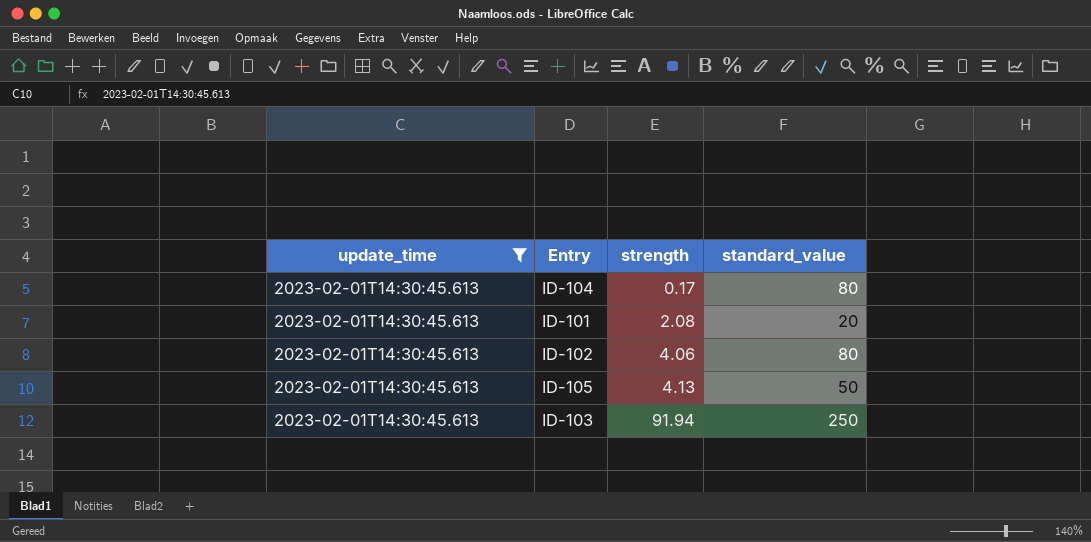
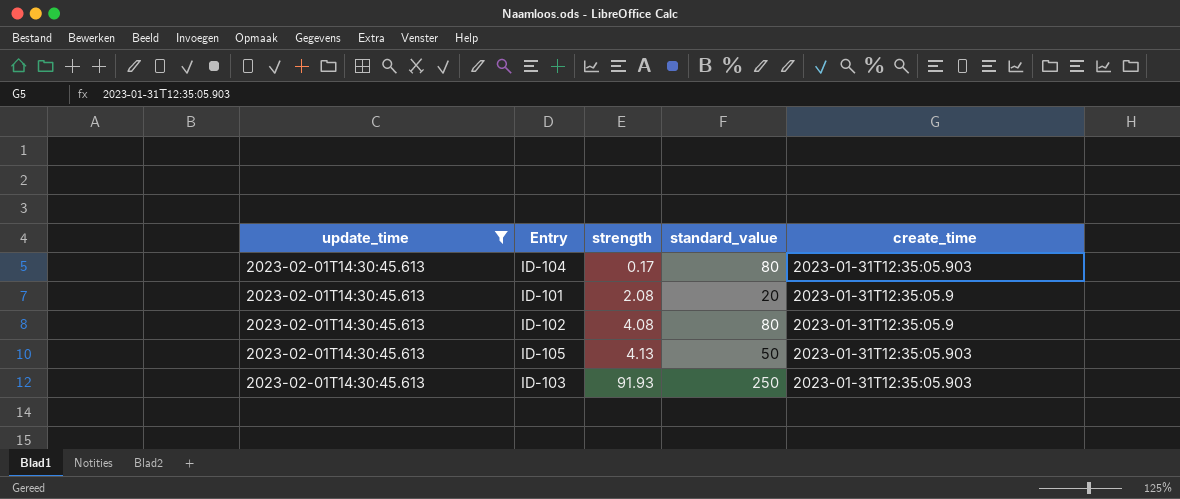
column create_time | position: none -> 5
ID-102 | strength: 4.06 -> 4.08
ID-103 | strength: 91.94 -> 91.93

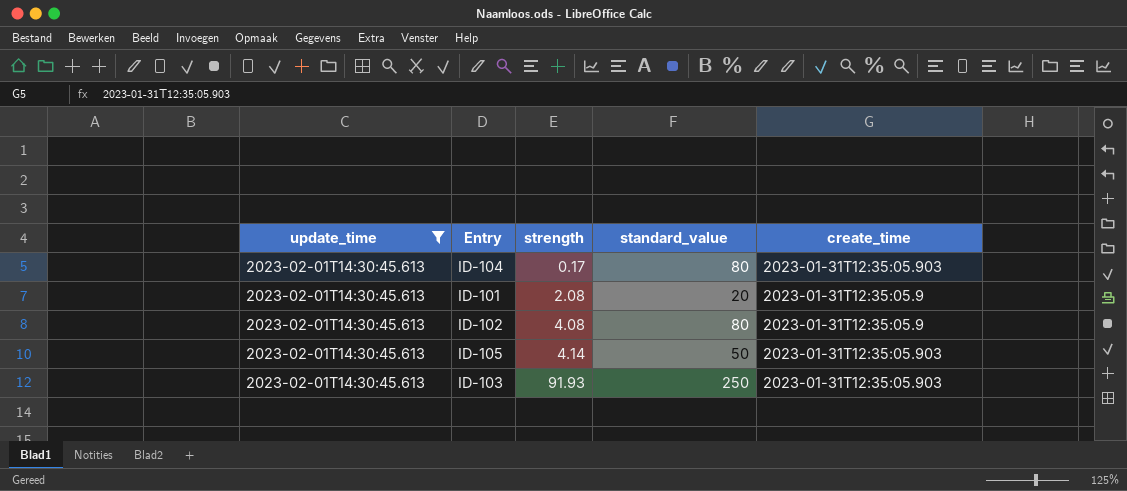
ID-105 | strength: 4.13 -> 4.14

